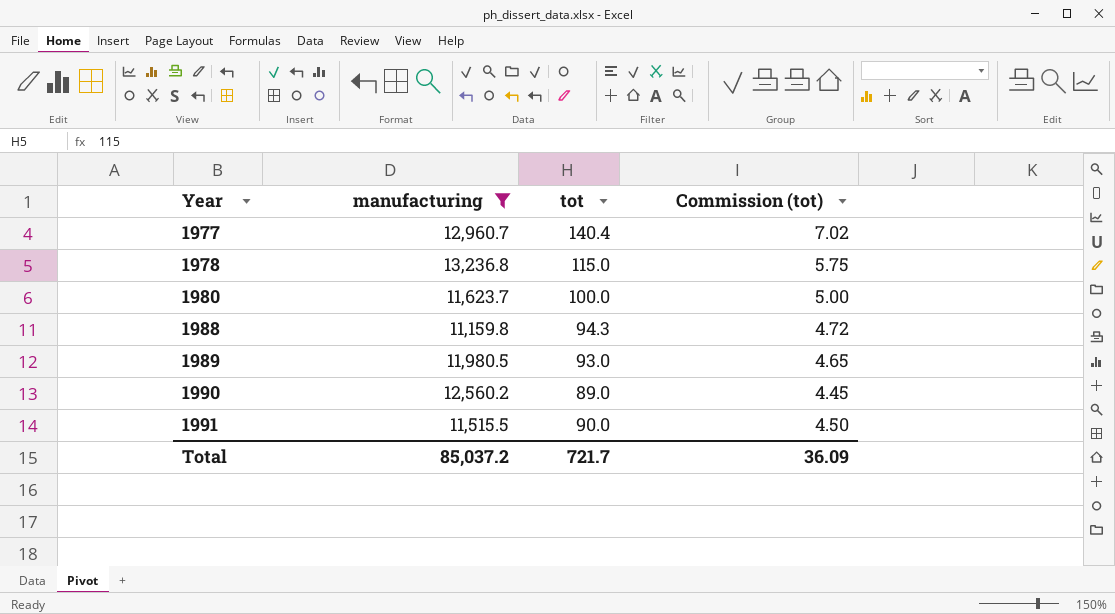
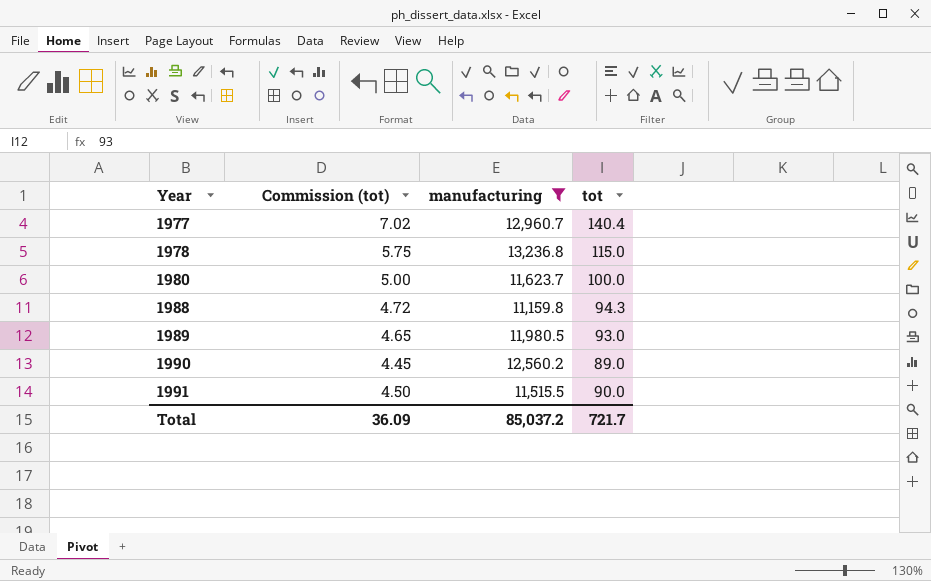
column Commission (tot) | position: 4 -> 2

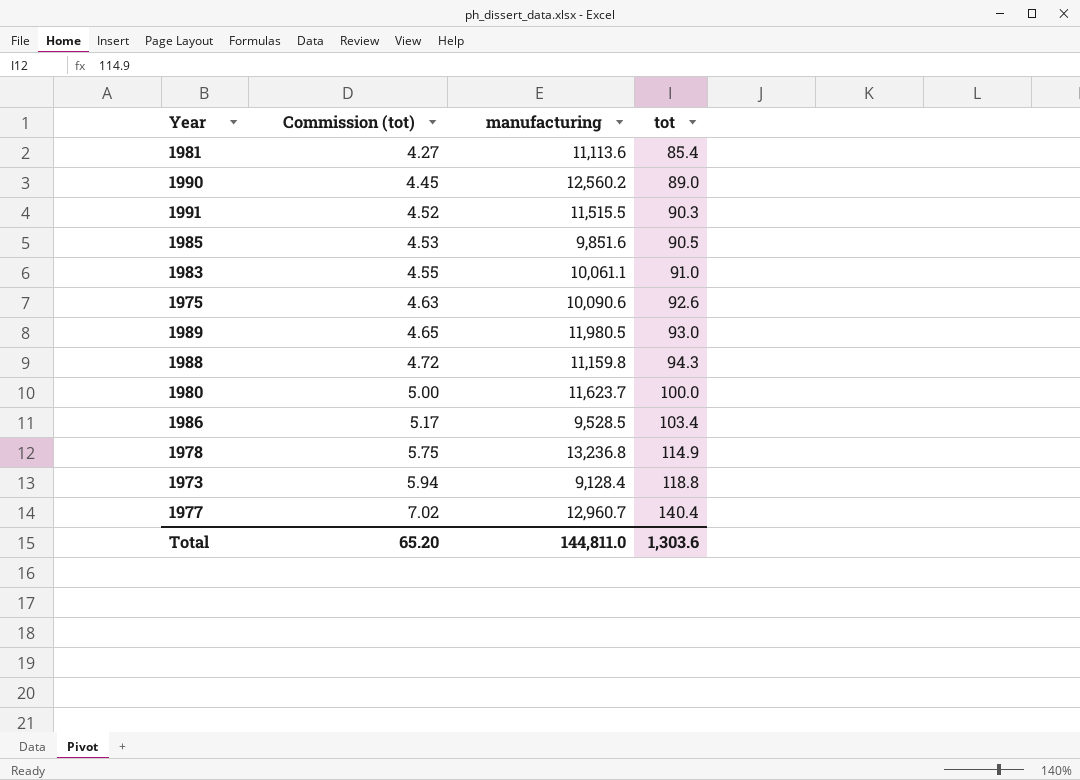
filter: manufacturing >= 11,159.8 -> none
row order: Year ascending -> Commission (tot) ascending
1991 | Commission (tot): 4.50 -> 4.52
1991 | tot: 90.0 -> 90.3
1978 | tot: 115.0 -> 114.9
Total | Commission (tot): 36.09 -> 65.20
Total | manufacturing: 85,037.2 -> 144,811.0
Total | tot: 721.7 -> 1,303.6

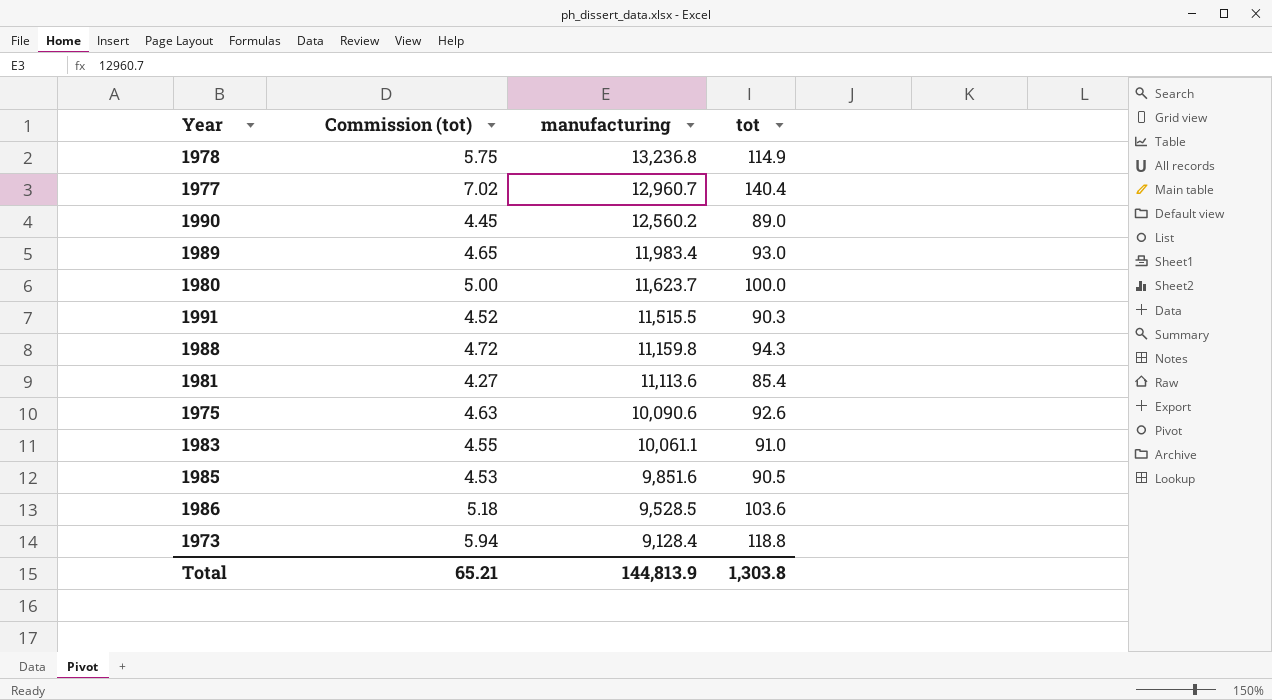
row order: Commission (tot) ascending -> manufacturing descending
1989 | manufacturing: 11,980.5 -> 11,983.4
1986 | Commission (tot): 5.17 -> 5.18
1986 | tot: 103.4 -> 103.6
Total | Commission (tot): 65.20 -> 65.21
Total | manufacturing: 144,811.0 -> 144,813.9
Total | tot: 1,303.6 -> 1,303.8

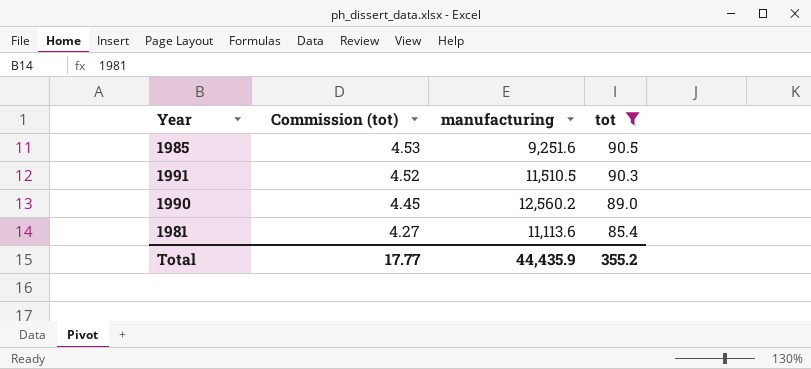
filter: none -> tot <= 90.5
row order: manufacturing descending -> Commission (tot) descending
1985 | manufacturing: 9,851.6 -> 9,251.6
1991 | manufacturing: 11,515.5 -> 11,510.5
Total | Commission (tot): 65.21 -> 17.77
Total | manufacturing: 144,813.9 -> 44,435.9
Total | tot: 1,303.8 -> 355.2

